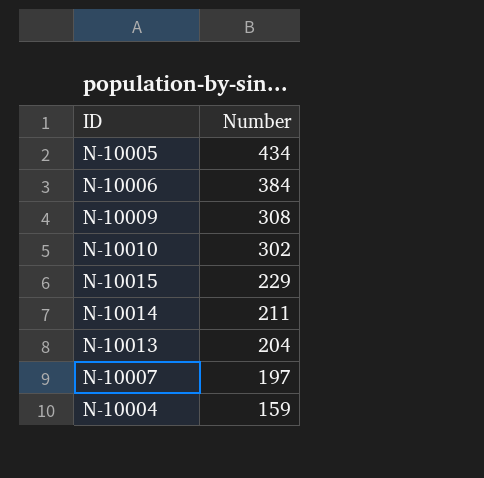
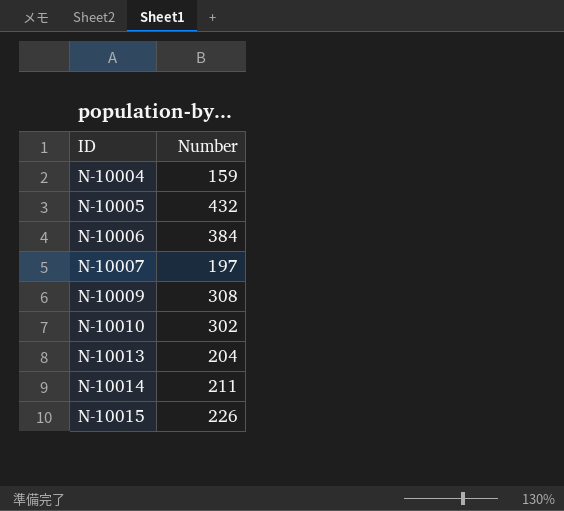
row order: Number descending -> ID ascending
N-10005 | Number: 434 -> 432
N-10015 | Number: 229 -> 226

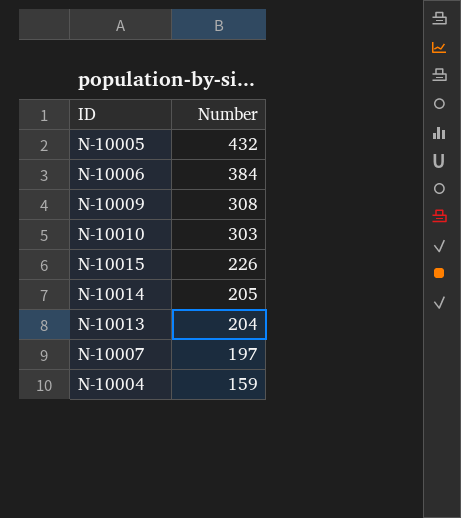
row order: ID ascending -> Number descending
N-10010 | Number: 302 -> 303
N-10014 | Number: 211 -> 205

